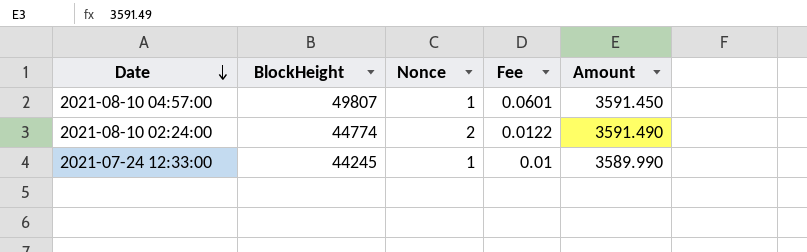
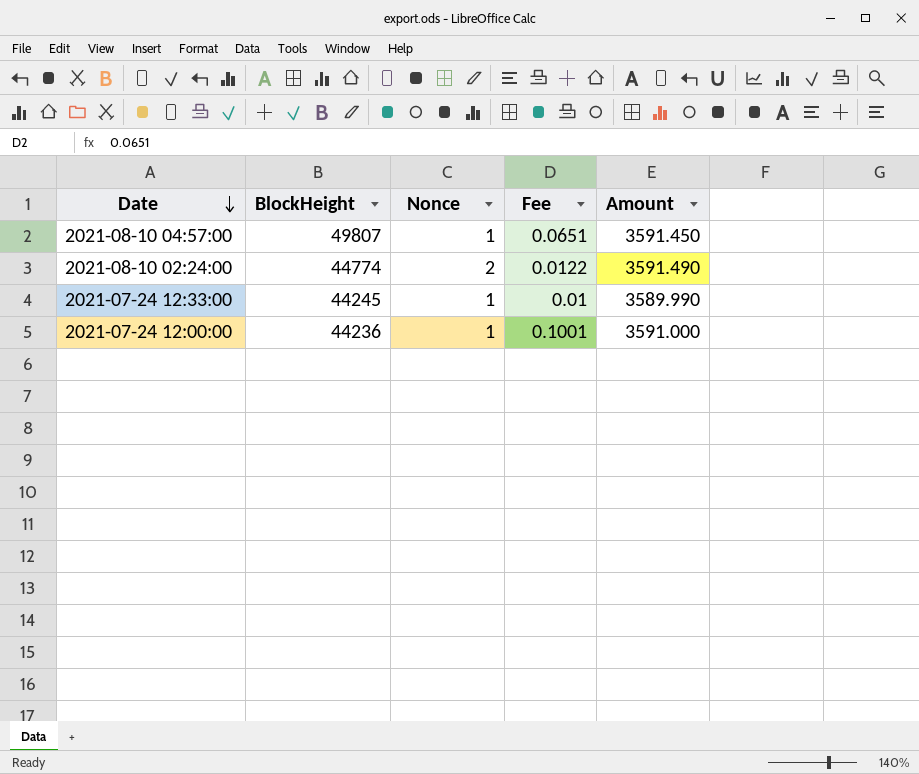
2021-08-10 04:57:00 | Fee: 0.0601 -> 0.0651
row 2021-07-24 12:00:00: none -> 44236 | 1 | 0.1001 | 3591.000

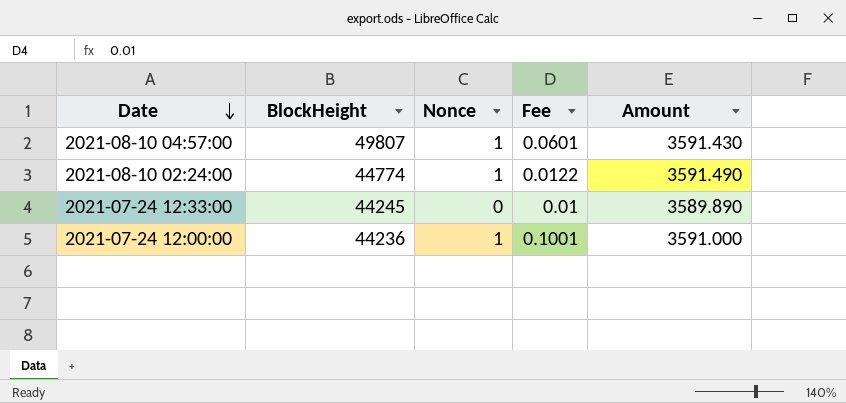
2021-08-10 04:57:00 | Fee: 0.0651 -> 0.0601
2021-08-10 04:57:00 | Amount: 3591.450 -> 3591.430
2021-08-10 02:24:00 | Nonce: 2 -> 1
2021-07-24 12:33:00 | Nonce: 1 -> 0
2021-07-24 12:33:00 | Amount: 3589.990 -> 3589.890

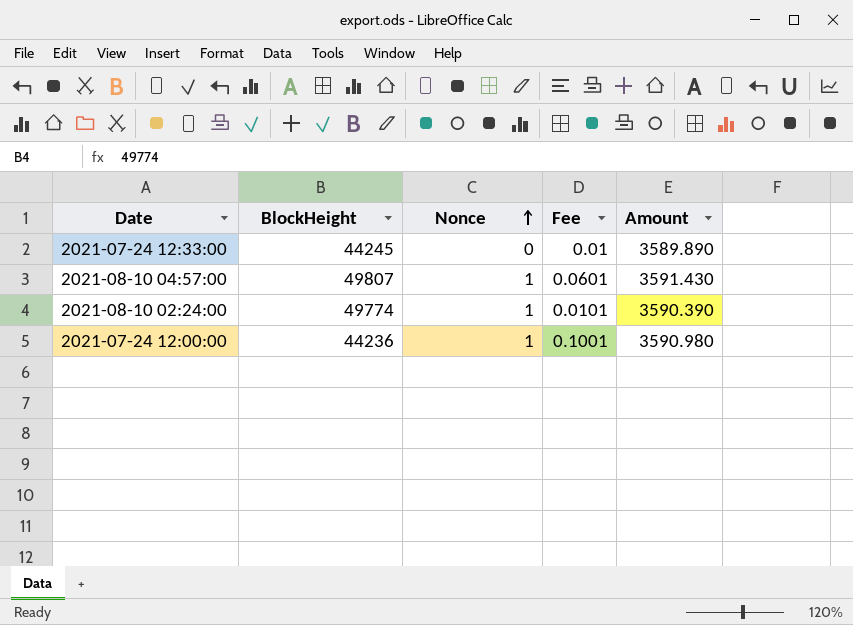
row order: Date descending -> Nonce ascending
2021-08-10 02:24:00 | BlockHeight: 44774 -> 49774
2021-08-10 02:24:00 | Fee: 0.0122 -> 0.0101
2021-08-10 02:24:00 | Amount: 3591.490 -> 3590.390
2021-07-24 12:00:00 | Amount: 3591.000 -> 3590.980

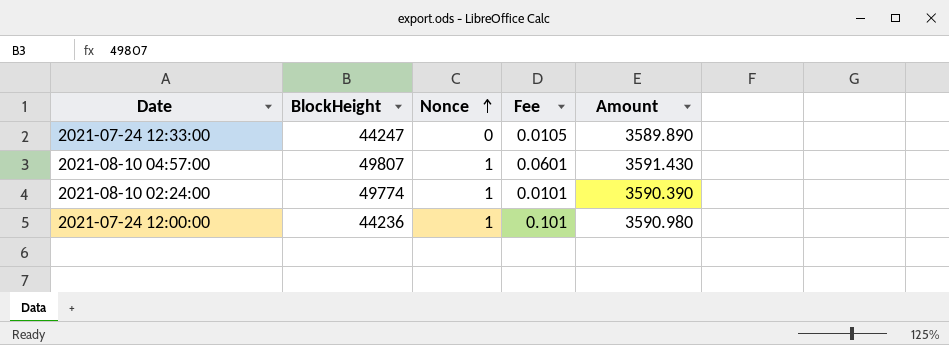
2021-07-24 12:33:00 | BlockHeight: 44245 -> 44247
2021-07-24 12:33:00 | Fee: 0.01 -> 0.0105
2021-07-24 12:00:00 | Fee: 0.1001 -> 0.101

